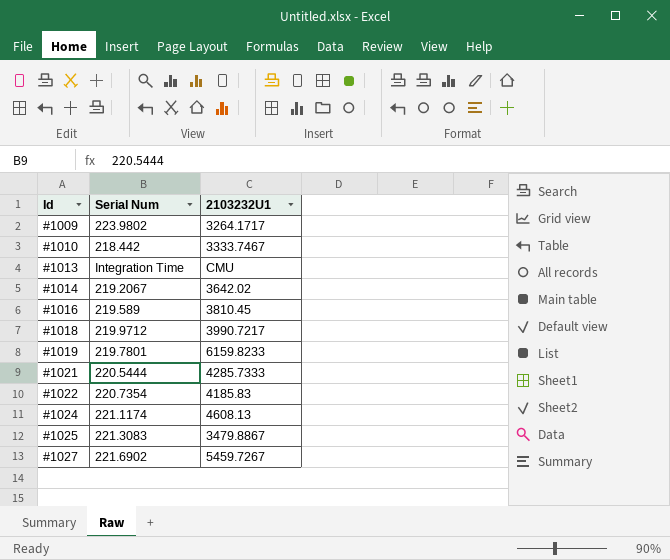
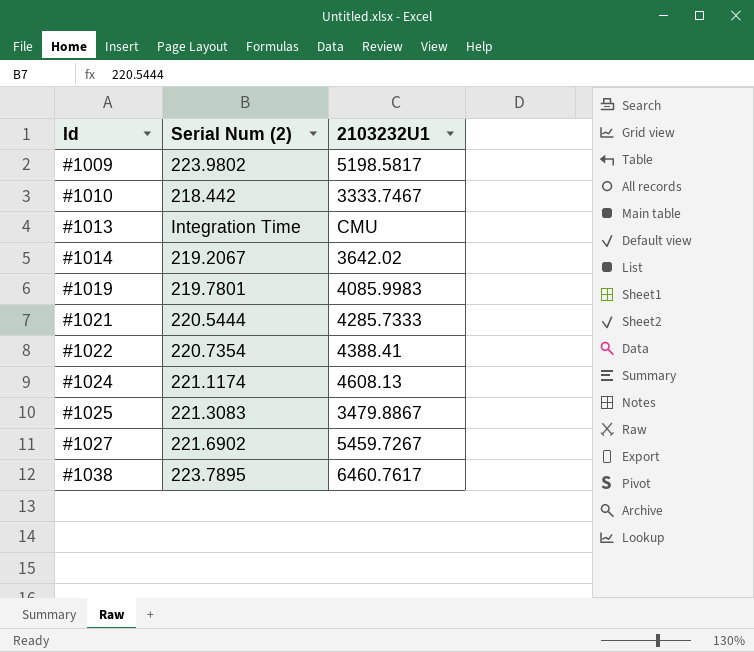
column name: Serial Num -> Serial Num (2)
row #1016: 219.589 | 3810.45 -> none
row #1018: 219.9712 | 3990.7217 -> none
#1009 | 2103232U1: 3264.1717 -> 5198.5817
#1019 | 2103232U1: 6159.8233 -> 4085.9983
#1022 | 2103232U1: 4185.83 -> 4388.41
row #1038: none -> 223.7895 | 6460.7617

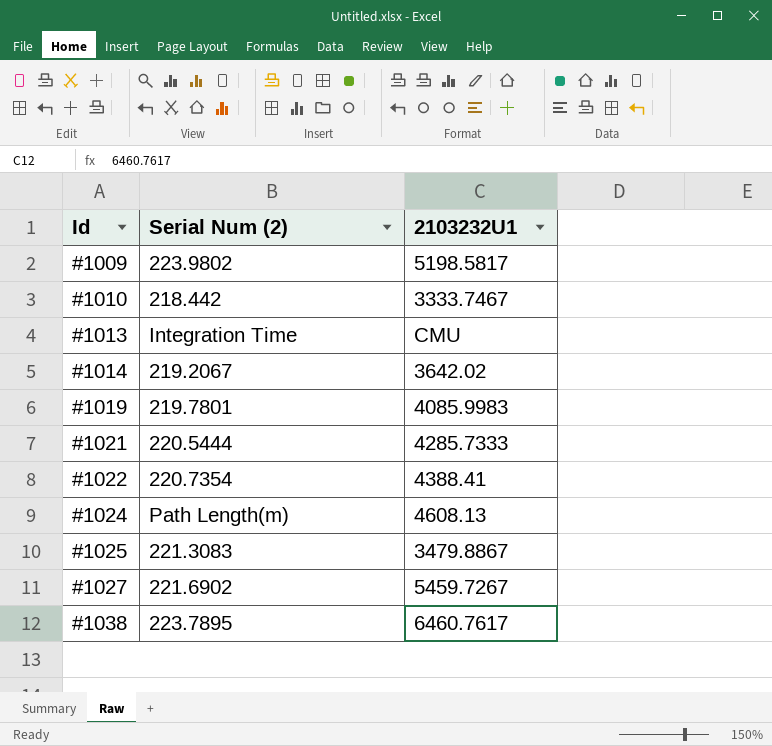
#1024 | Serial Num (2): 221.1174 -> Path Length(m)

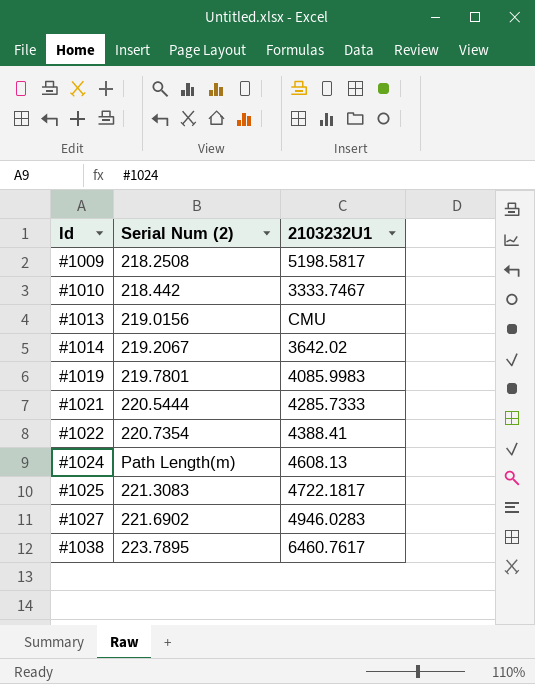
#1009 | Serial Num (2): 223.9802 -> 218.2508
#1013 | Serial Num (2): Integration Time -> 219.0156
#1025 | 2103232U1: 3479.8867 -> 4722.1817
#1027 | 2103232U1: 5459.7267 -> 4946.0283

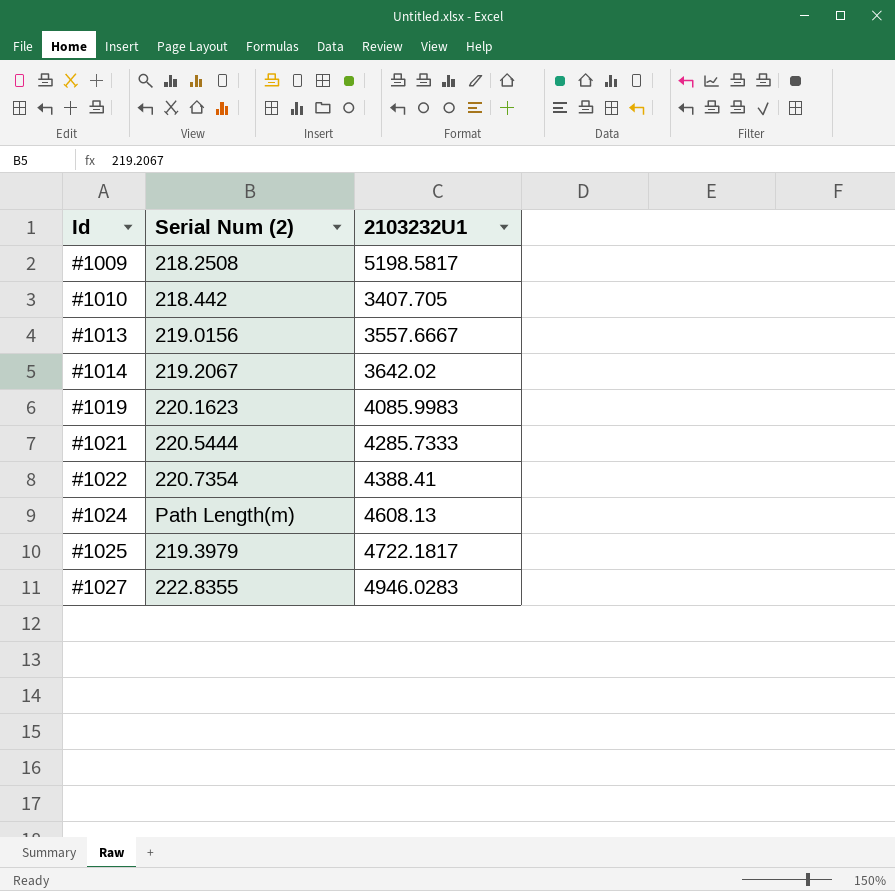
row #1038: 223.7895 | 6460.7617 -> none
#1010 | 2103232U1: 3333.7467 -> 3407.705
#1013 | 2103232U1: CMU -> 3557.6667
#1019 | Serial Num (2): 219.7801 -> 220.1623
#1025 | Serial Num (2): 221.3083 -> 219.3979
#1027 | Serial Num (2): 221.6902 -> 222.8355

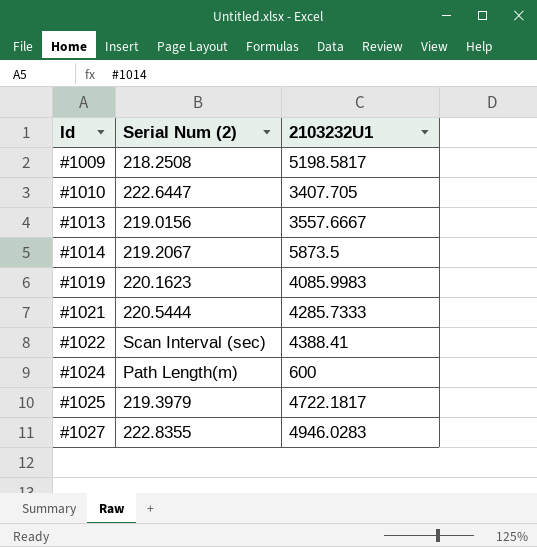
#1010 | Serial Num (2): 218.442 -> 222.6447
#1014 | 2103232U1: 3642.02 -> 5873.5
#1022 | Serial Num (2): 220.7354 -> Scan Interval (sec)
#1024 | 2103232U1: 4608.13 -> 600

